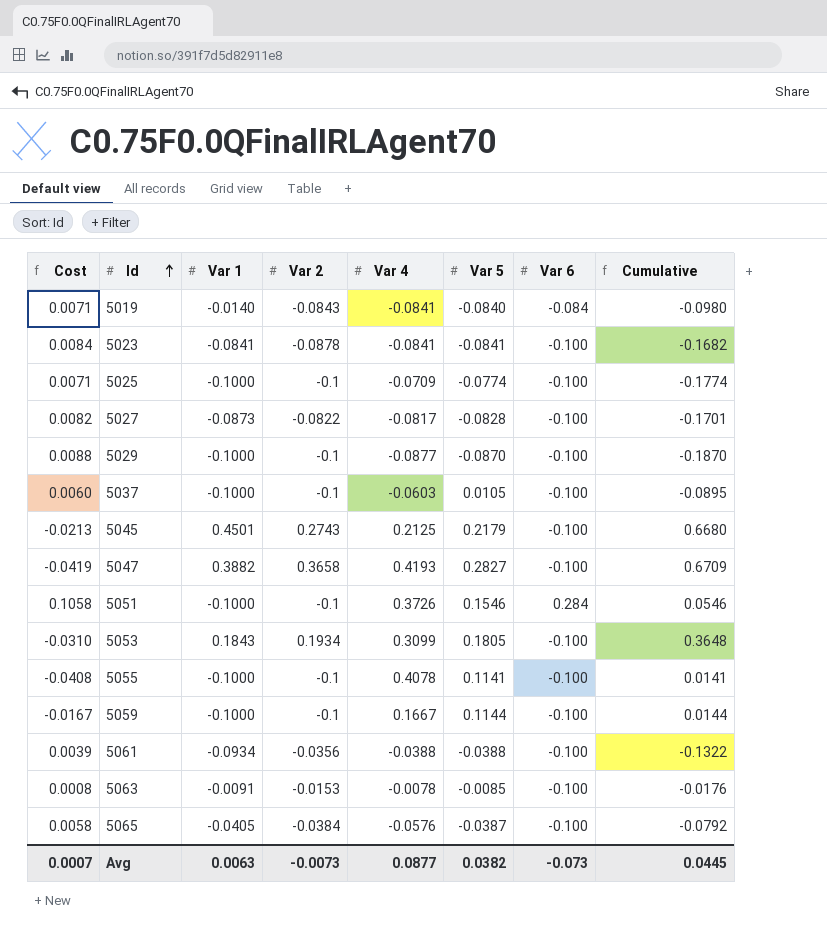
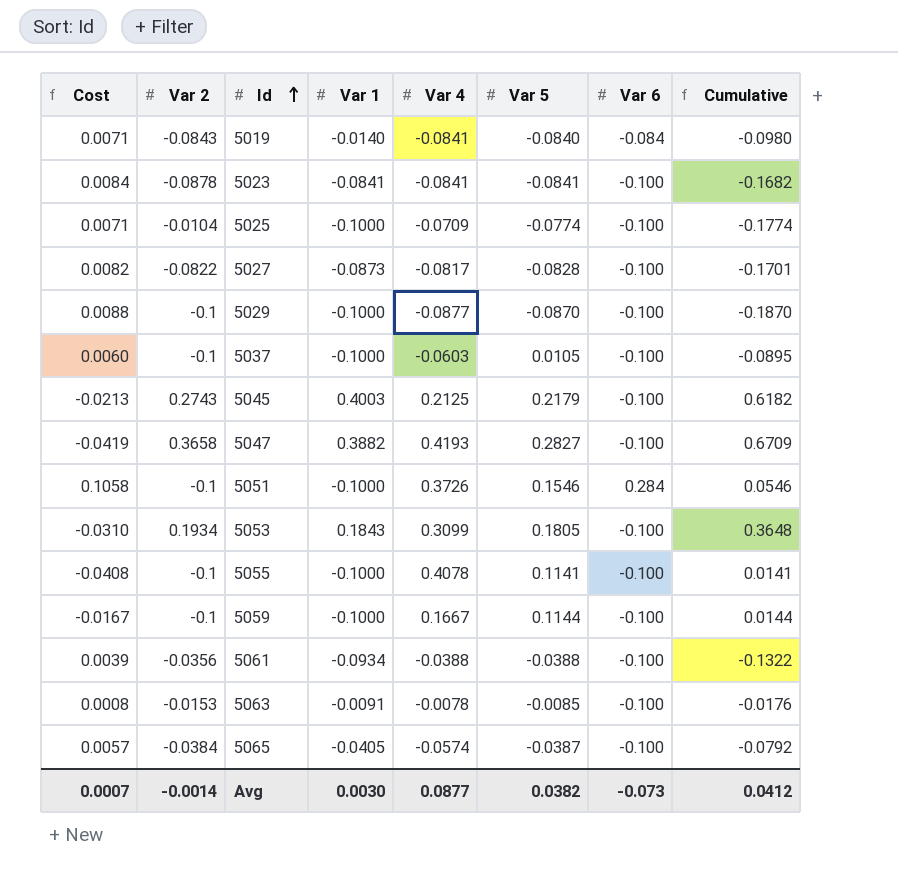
column Var 2 | position: 4 -> 2
5025 | Var 2: -0.1 -> -0.0104
5045 | Var 1: 0.4501 -> 0.4003
5045 | Cumulative: 0.6680 -> 0.6182
5065 | Cost: 0.0058 -> 0.0057
5065 | Var 4: -0.0576 -> -0.0574
Avg | Var 2: -0.0073 -> -0.0014
Avg | Var 1: 0.0063 -> 0.0030
Avg | Cumulative: 0.0445 -> 0.0412

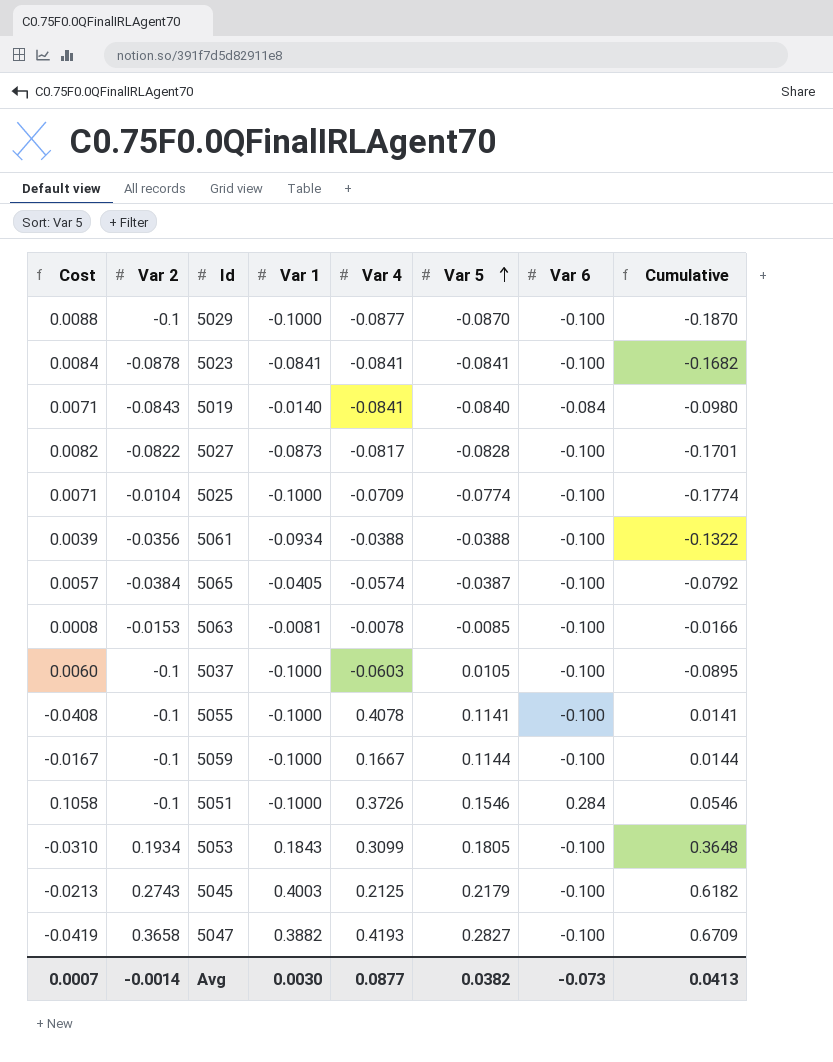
row order: Id ascending -> Var 5 ascending
5063 | Var 1: -0.0091 -> -0.0081
5063 | Cumulative: -0.0176 -> -0.0166
Avg | Cumulative: 0.0412 -> 0.0413

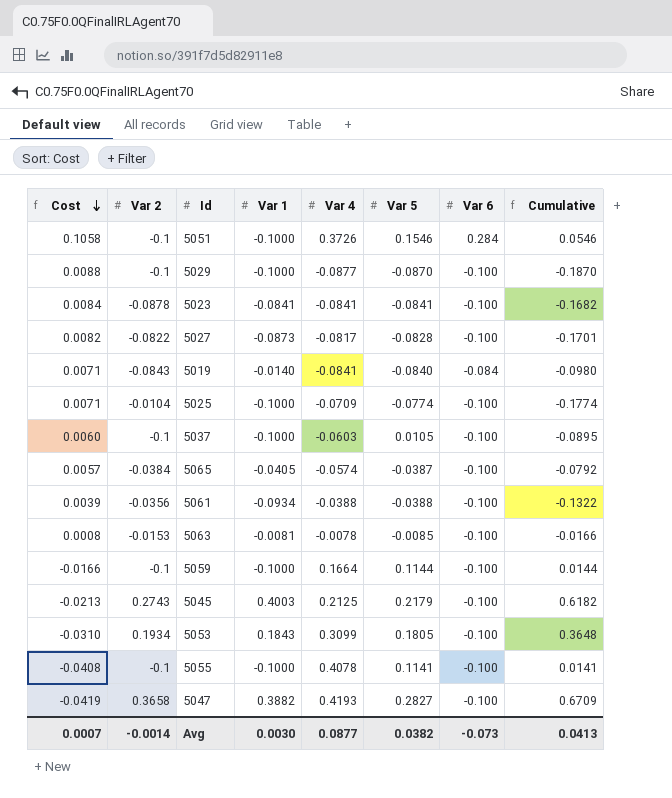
row order: Var 5 ascending -> Cost descending
5059 | Cost: -0.0167 -> -0.0166
5059 | Var 4: 0.1667 -> 0.1664

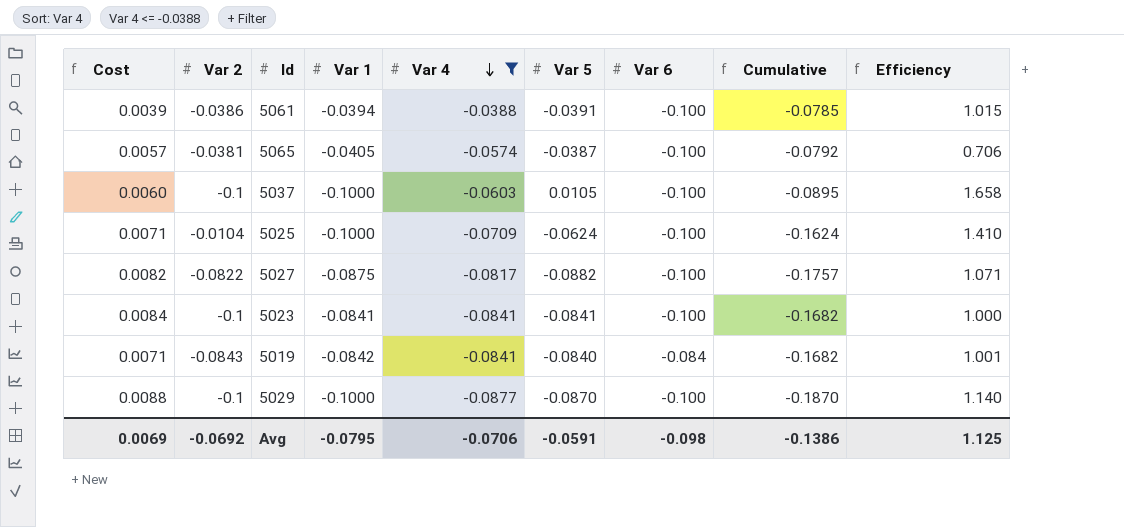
filter: none -> Var 4 <= -0.0388
row order: Cost descending -> Var 4 descending
column Efficiency | formula: none -> [Var 1] / [Var 4]
5061 | Var 2: -0.0356 -> -0.0386
5061 | Var 1: -0.0934 -> -0.0394
5061 | Var 5: -0.0388 -> -0.0391
5061 | Cumulative: -0.1322 -> -0.0785
5065 | Var 2: -0.0384 -> -0.0381
5025 | Var 5: -0.0774 -> -0.0624
5025 | Cumulative: -0.1774 -> -0.1624
5027 | Var 1: -0.0873 -> -0.0875
5027 | Var 5: -0.0828 -> -0.0882
5027 | Cumulative: -0.1701 -> -0.1757
5023 | Var 2: -0.0878 -> -0.1
5019 | Var 1: -0.0140 -> -0.0842
5019 | Cumulative: -0.0980 -> -0.1682
Avg | Cost: 0.0007 -> 0.0069
Avg | Var 2: -0.0014 -> -0.0692
Avg | Var 1: 0.0030 -> -0.0795
Avg | Var 4: 0.0877 -> -0.0706
Avg | Var 5: 0.0382 -> -0.0591
Avg | Var 6: -0.073 -> -0.098
Avg | Cumulative: 0.0413 -> -0.1386

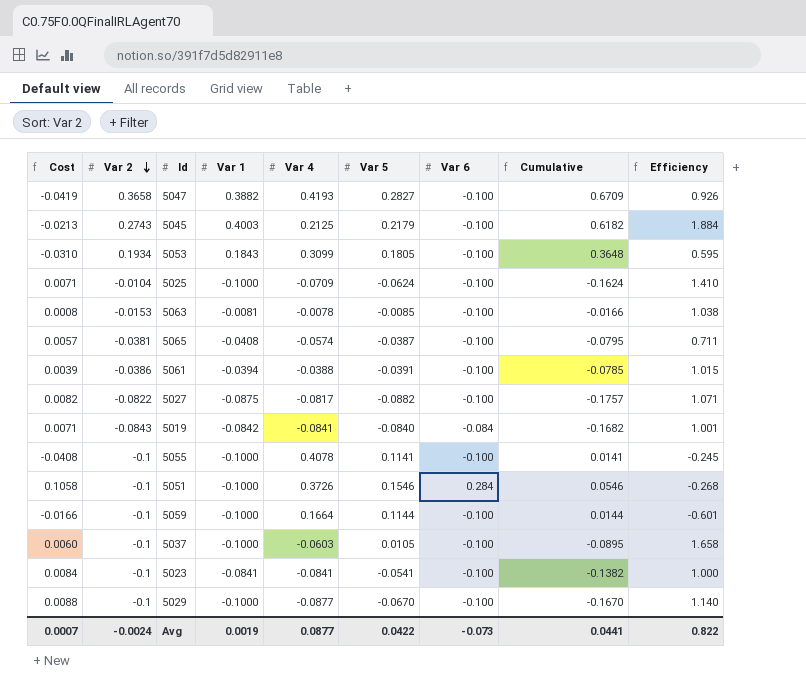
filter: Var 4 <= -0.0388 -> none
row order: Var 4 descending -> Var 2 descending
5065 | Var 1: -0.0405 -> -0.0408
5065 | Cumulative: -0.0792 -> -0.0795
5065 | Efficiency: 0.706 -> 0.711
5023 | Var 5: -0.0841 -> -0.0541
5023 | Cumulative: -0.1682 -> -0.1382
5029 | Var 5: -0.0870 -> -0.0670
5029 | Cumulative: -0.1870 -> -0.1670
Avg | Cost: 0.0069 -> 0.0007
Avg | Var 2: -0.0692 -> -0.0024
Avg | Var 1: -0.0795 -> 0.0019
Avg | Var 4: -0.0706 -> 0.0877
Avg | Var 5: -0.0591 -> 0.0422
Avg | Var 6: -0.098 -> -0.073
Avg | Cumulative: -0.1386 -> 0.0441
Avg | Efficiency: 1.125 -> 0.822

